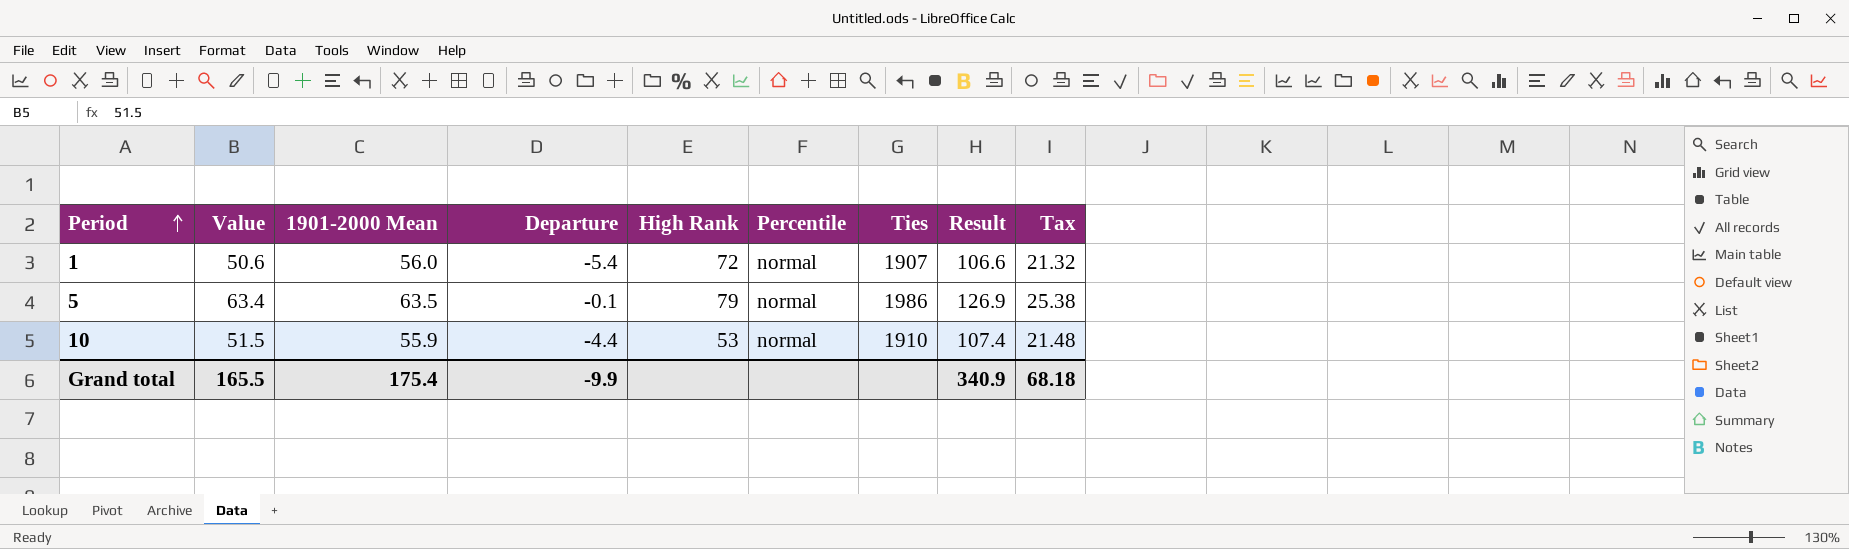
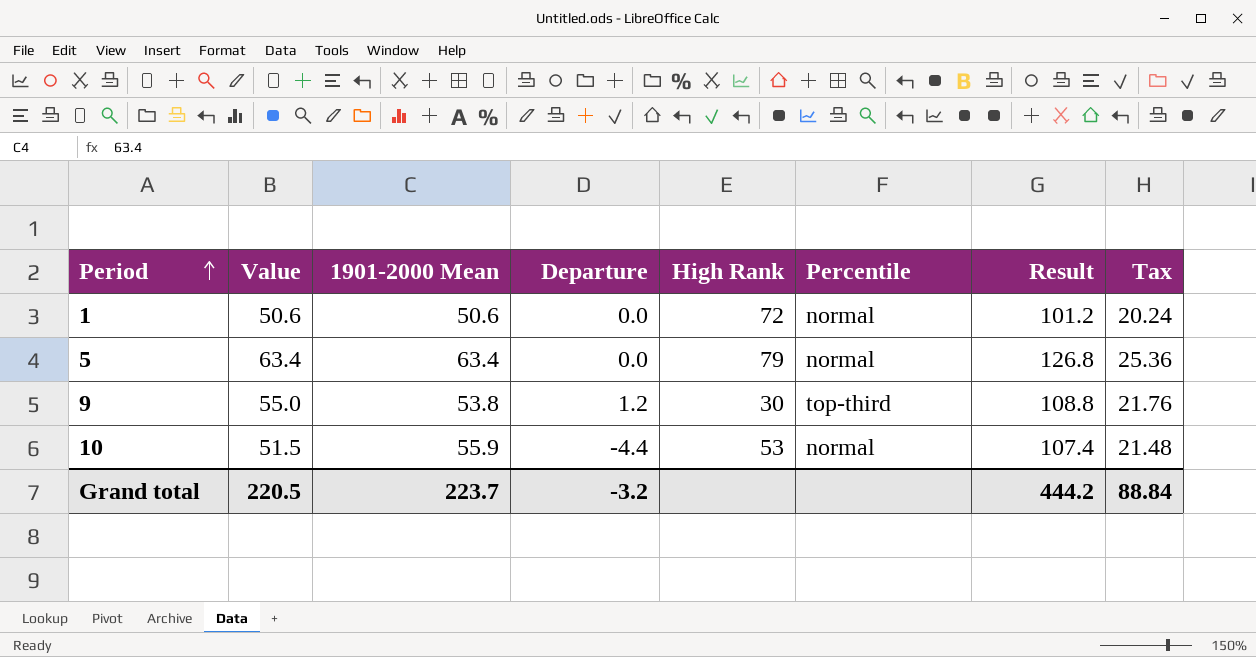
column Ties | position: 7 -> none
1 | 1901-2000 Mean: 56.0 -> 50.6
1 | Departure: -5.4 -> 0.0
1 | Result: 106.6 -> 101.2
1 | Tax: 21.32 -> 20.24
5 | 1901-2000 Mean: 63.5 -> 63.4
5 | Departure: -0.1 -> 0.0
5 | Result: 126.9 -> 126.8
5 | Tax: 25.38 -> 25.36
row 9: none -> 55.0 | 53.8 | 1.2 | 30 | top-third | 108.8 | 21.76
Grand total | Value: 165.5 -> 220.5
Grand total | 1901-2000 Mean: 175.4 -> 223.7
Grand total | Departure: -9.9 -> -3.2
Grand total | Result: 340.9 -> 444.2
Grand total | Tax: 68.18 -> 88.84

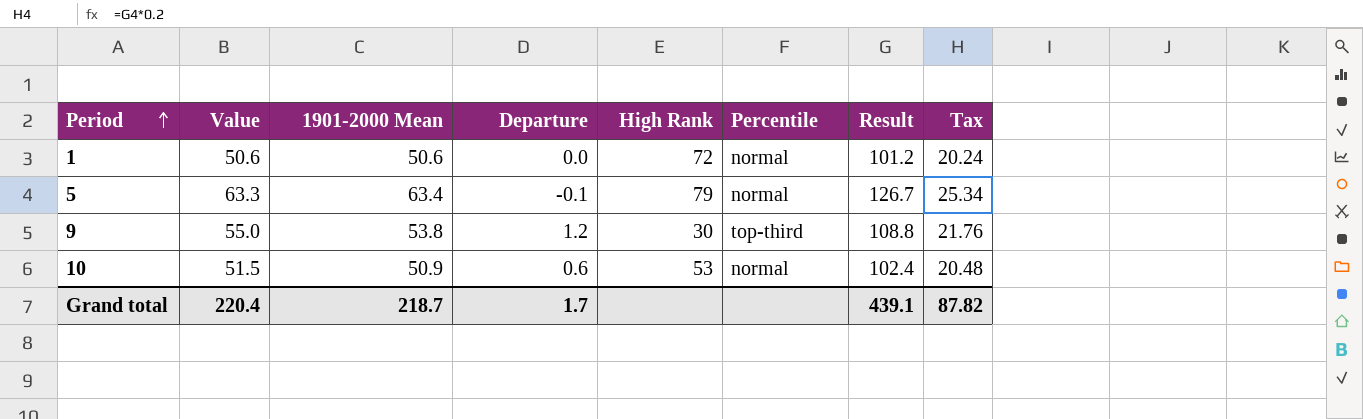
5 | Value: 63.4 -> 63.3
5 | Departure: 0.0 -> -0.1
5 | Result: 126.8 -> 126.7
5 | Tax: 25.36 -> 25.34
10 | 1901-2000 Mean: 55.9 -> 50.9
10 | Departure: -4.4 -> 0.6
10 | Result: 107.4 -> 102.4
10 | Tax: 21.48 -> 20.48
Grand total | Value: 220.5 -> 220.4
Grand total | 1901-2000 Mean: 223.7 -> 218.7
Grand total | Departure: -3.2 -> 1.7
Grand total | Result: 444.2 -> 439.1
Grand total | Tax: 88.84 -> 87.82

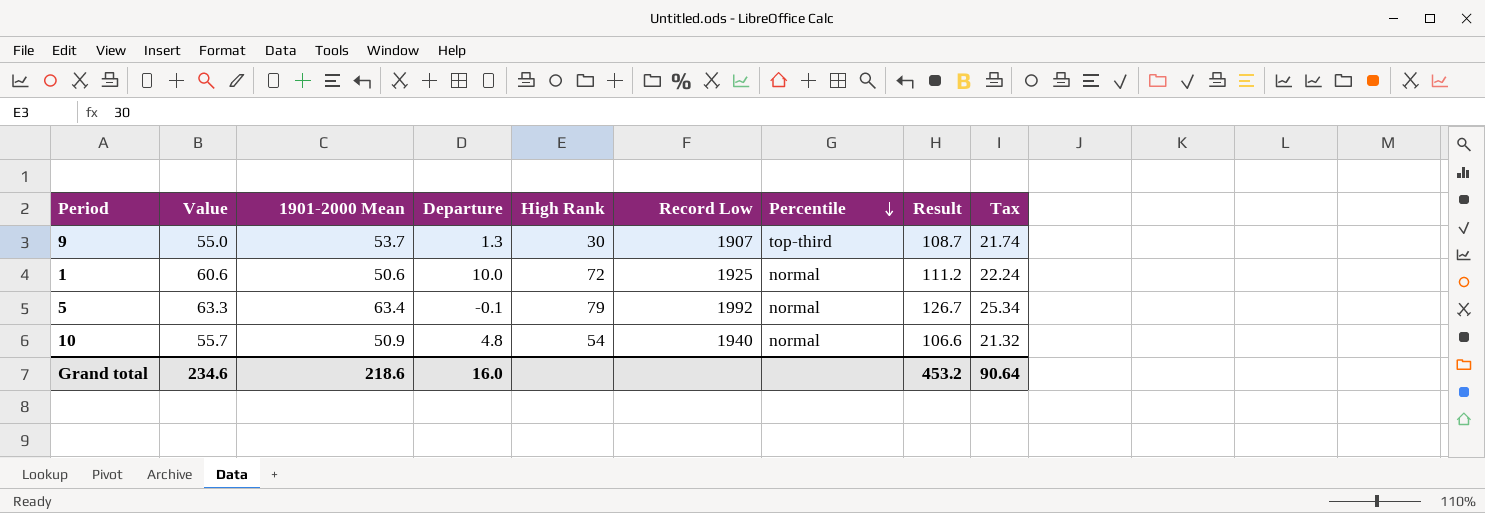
row order: Period ascending -> Percentile descending
column Record Low | position: none -> 6
9 | 1901-2000 Mean: 53.8 -> 53.7
9 | Departure: 1.2 -> 1.3
9 | Result: 108.8 -> 108.7
9 | Tax: 21.76 -> 21.74
1 | Value: 50.6 -> 60.6
1 | Departure: 0.0 -> 10.0
1 | Result: 101.2 -> 111.2
1 | Tax: 20.24 -> 22.24
10 | Value: 51.5 -> 55.7
10 | Departure: 0.6 -> 4.8
10 | High Rank: 53 -> 54
10 | Result: 102.4 -> 106.6
10 | Tax: 20.48 -> 21.32
Grand total | Value: 220.4 -> 234.6
Grand total | 1901-2000 Mean: 218.7 -> 218.6
Grand total | Departure: 1.7 -> 16.0
Grand total | Result: 439.1 -> 453.2
Grand total | Tax: 87.82 -> 90.64

